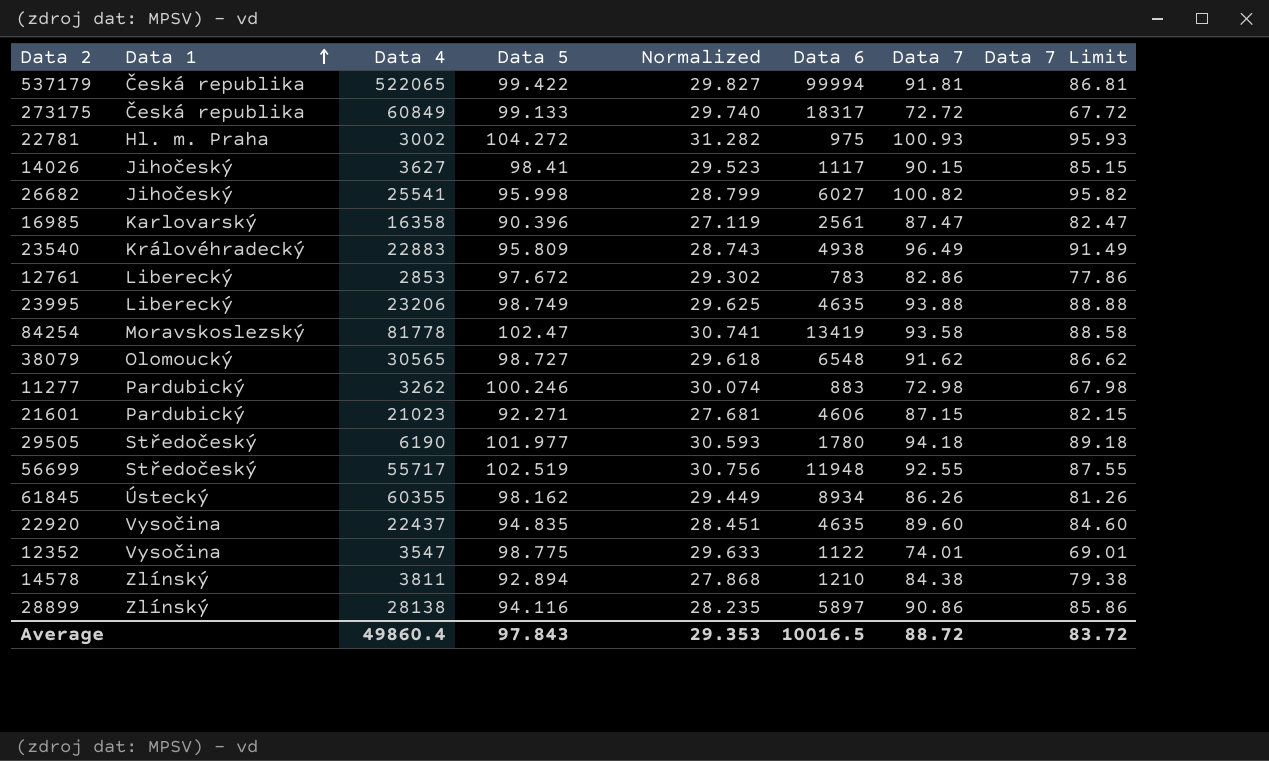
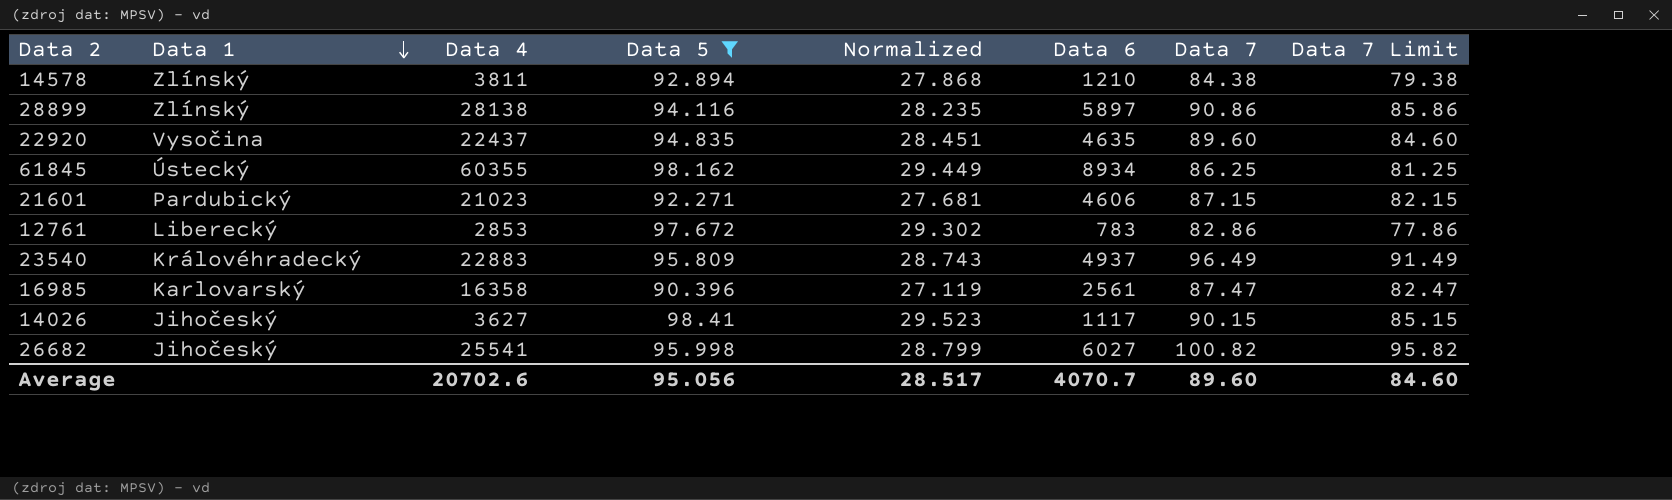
filter: none -> Data 5 <= 98.41
row order: Data 1 ascending -> Data 1 descending
61845 | Data 7: 86.26 -> 86.25
61845 | Data 7 Limit: 81.26 -> 81.25
23540 | Data 6: 4938 -> 4937
Average | Data 4: 49860.4 -> 20702.6
Average | Data 5: 97.843 -> 95.056
Average | Normalized: 29.353 -> 28.517
Average | Data 6: 10016.5 -> 4070.7
Average | Data 7: 88.72 -> 89.60
Average | Data 7 Limit: 83.72 -> 84.60

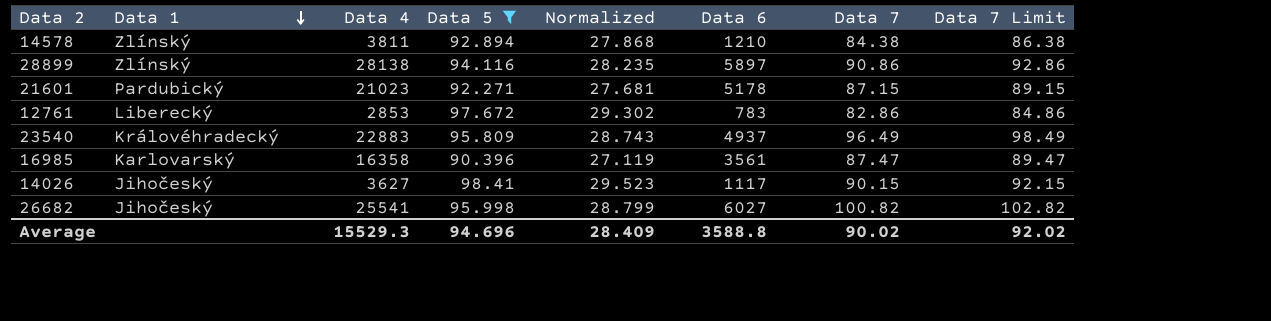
column Data 7 Limit | formula: [Data 7] - 5 -> [Data 7] + 2
row 22920: Vysočina | 22437 | 94.835 | 28.451 | 4635 | 89.60 | 84.60 -> none
row 61845: Ústecký | 60355 | 98.162 | 29.449 | 8934 | 86.25 | 81.25 -> none
21601 | Data 6: 4606 -> 5178
16985 | Data 6: 2561 -> 3561
Average | Data 4: 20702.6 -> 15529.3
Average | Data 5: 95.056 -> 94.696
Average | Normalized: 28.517 -> 28.409
Average | Data 6: 4070.7 -> 3588.8
Average | Data 7: 89.60 -> 90.02
Average | Data 7 Limit: 84.60 -> 92.02

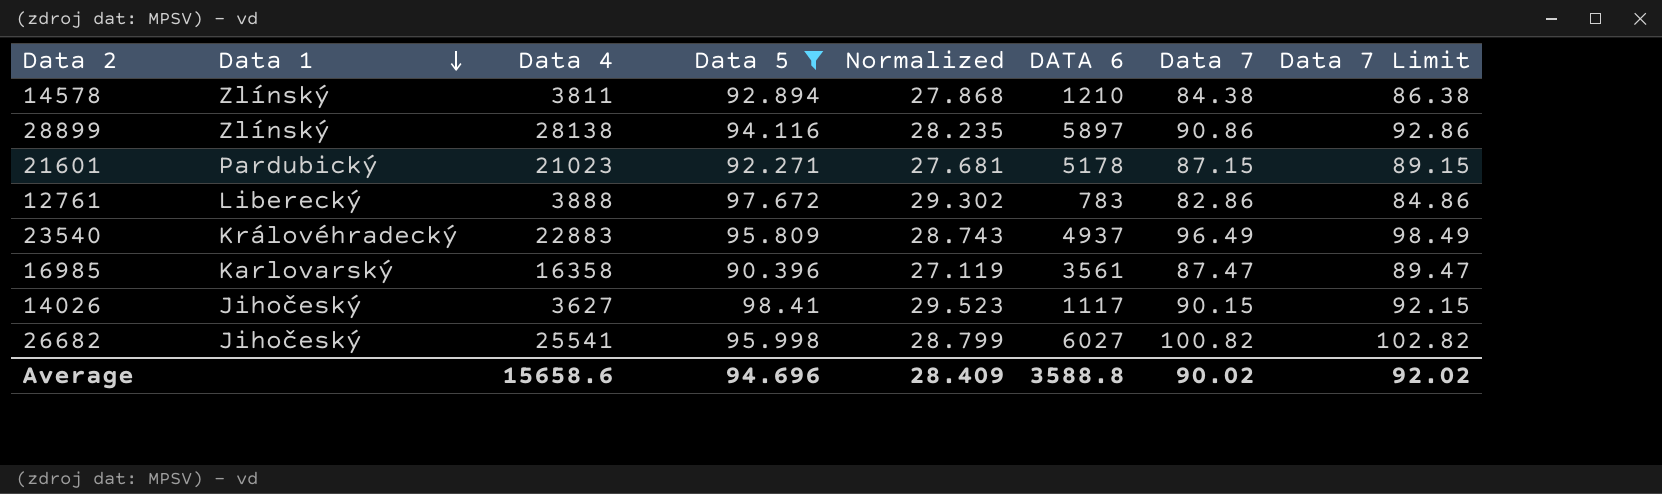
column name: Data 6 -> DATA 6
12761 | Data 4: 2853 -> 3888
Average | Data 4: 15529.3 -> 15658.6

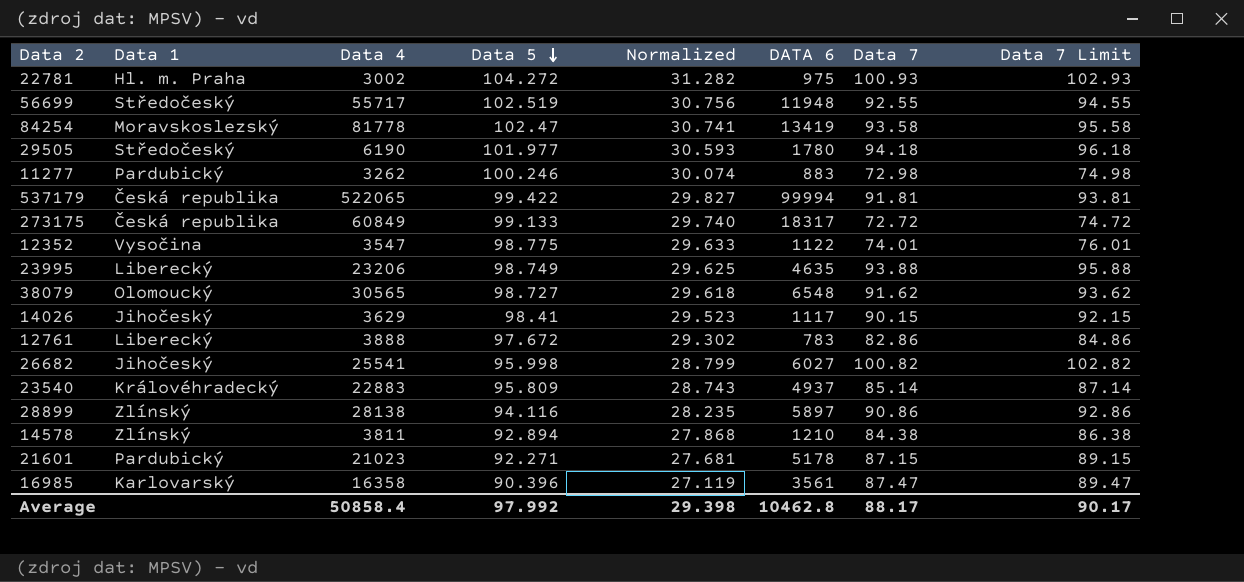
filter: Data 5 <= 98.41 -> none
row order: Data 1 descending -> Data 5 descending
14026 | Data 4: 3627 -> 3629
23540 | Data 7: 96.49 -> 85.14
23540 | Data 7 Limit: 98.49 -> 87.14
Average | Data 4: 15658.6 -> 50858.4
Average | Data 5: 94.696 -> 97.992
Average | Normalized: 28.409 -> 29.398
Average | DATA 6: 3588.8 -> 10462.8
Average | Data 7: 90.02 -> 88.17
Average | Data 7 Limit: 92.02 -> 90.17

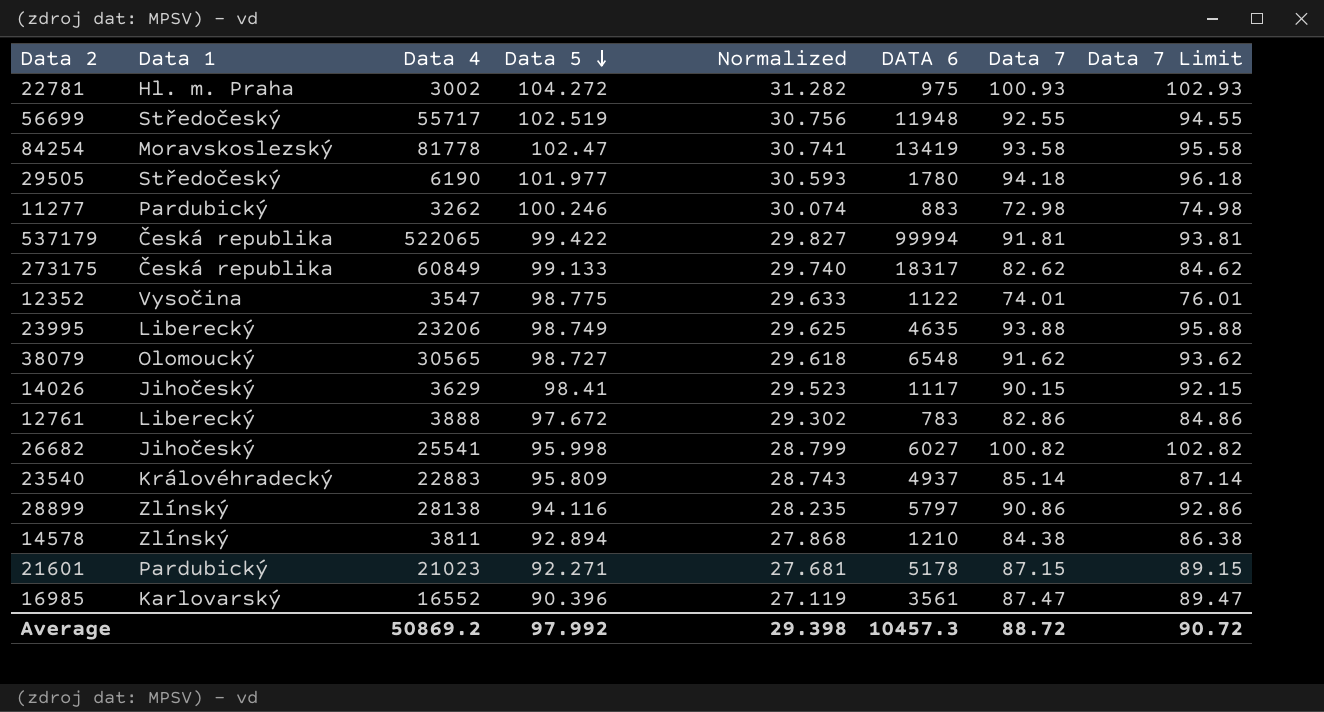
273175 | Data 7: 72.72 -> 82.62
273175 | Data 7 Limit: 74.72 -> 84.62
28899 | DATA 6: 5897 -> 5797
16985 | Data 4: 16358 -> 16552
Average | Data 4: 50858.4 -> 50869.2
Average | DATA 6: 10462.8 -> 10457.3
Average | Data 7: 88.17 -> 88.72
Average | Data 7 Limit: 90.17 -> 90.72

